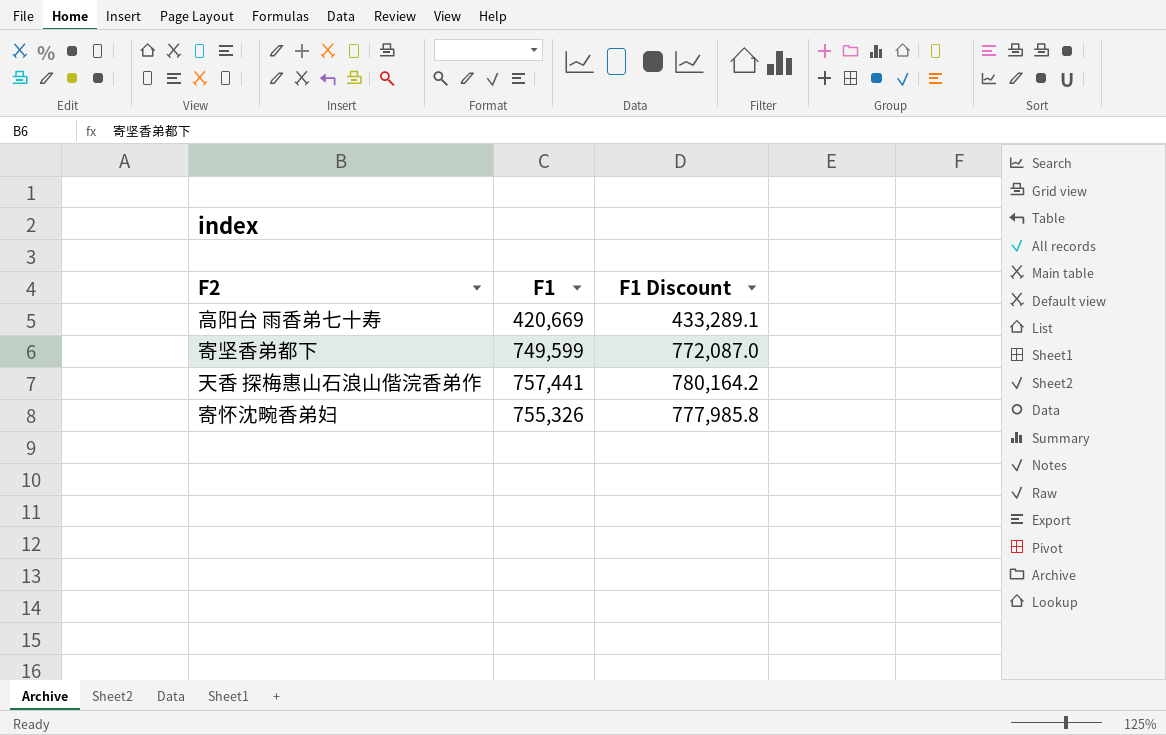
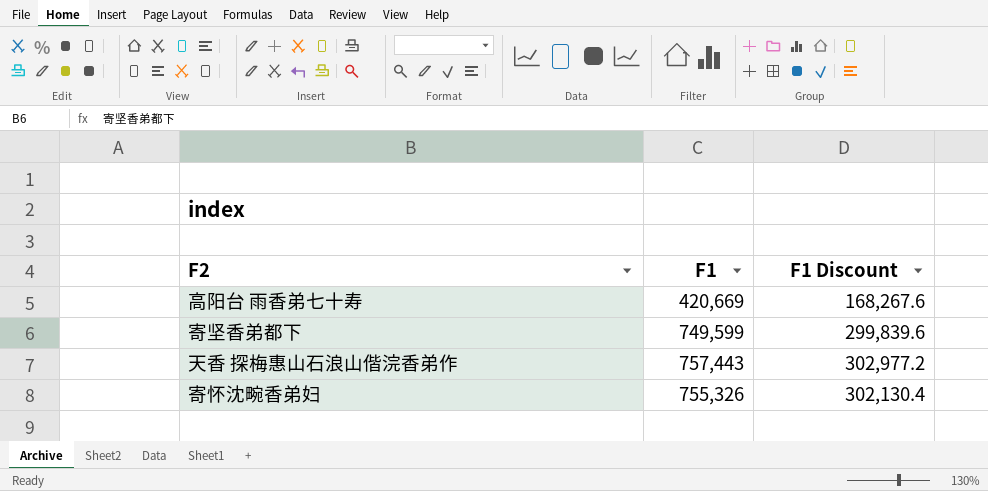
column F1 Discount | formula: [F1] * 1.03 -> [F1] * 0.4
天香 探梅惠山石浪山偕浣香弟作 | F1: 757,441 -> 757,443

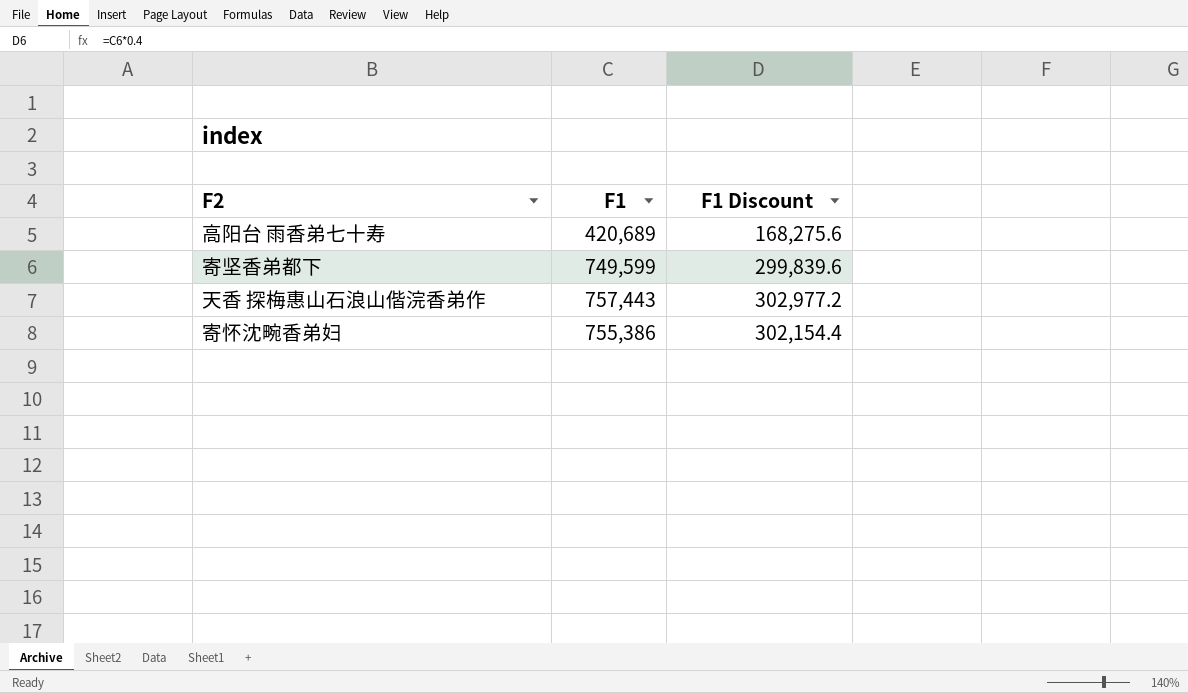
高阳台 雨香弟七十寿 | F1: 420,669 -> 420,689
高阳台 雨香弟七十寿 | F1 Discount: 168,267.6 -> 168,275.6
寄怀沈畹香弟妇 | F1: 755,326 -> 755,386
寄怀沈畹香弟妇 | F1 Discount: 302,130.4 -> 302,154.4

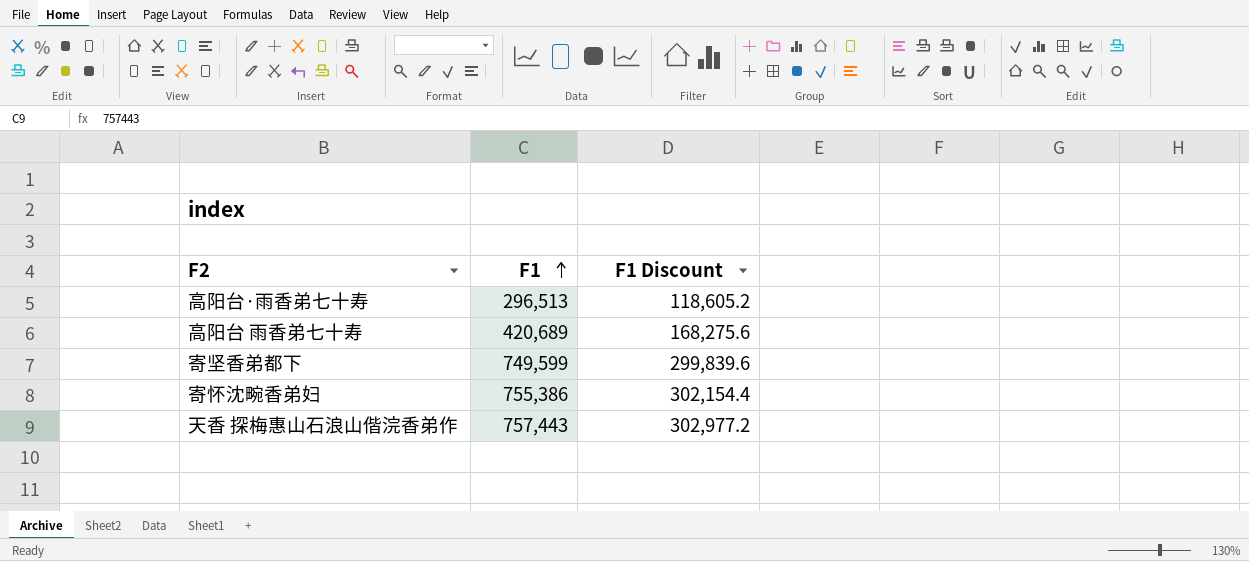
row order: none -> F1 ascending
row 高阳台·雨香弟七十寿: none -> 296,513 | 118,605.2

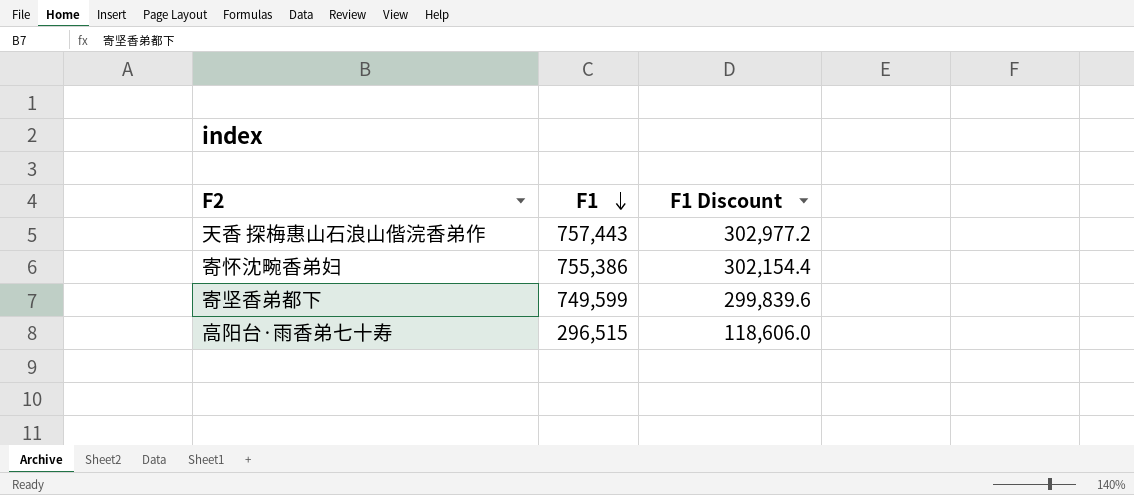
row order: F1 ascending -> F1 descending
row 高阳台 雨香弟七十寿: 420,689 | 168,275.6 -> none
高阳台·雨香弟七十寿 | F1: 296,513 -> 296,515
高阳台·雨香弟七十寿 | F1 Discount: 118,605.2 -> 118,606.0

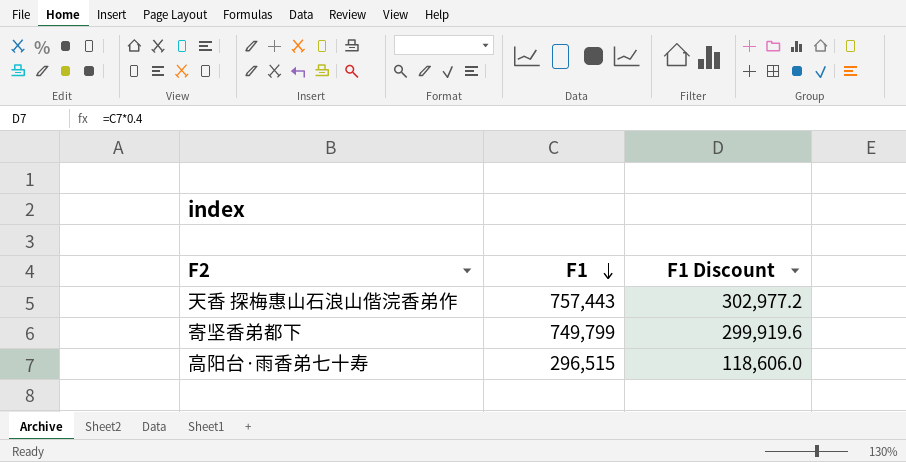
row 寄怀沈畹香弟妇: 755,386 | 302,154.4 -> none
寄坚香弟都下 | F1: 749,599 -> 749,799
寄坚香弟都下 | F1 Discount: 299,839.6 -> 299,919.6

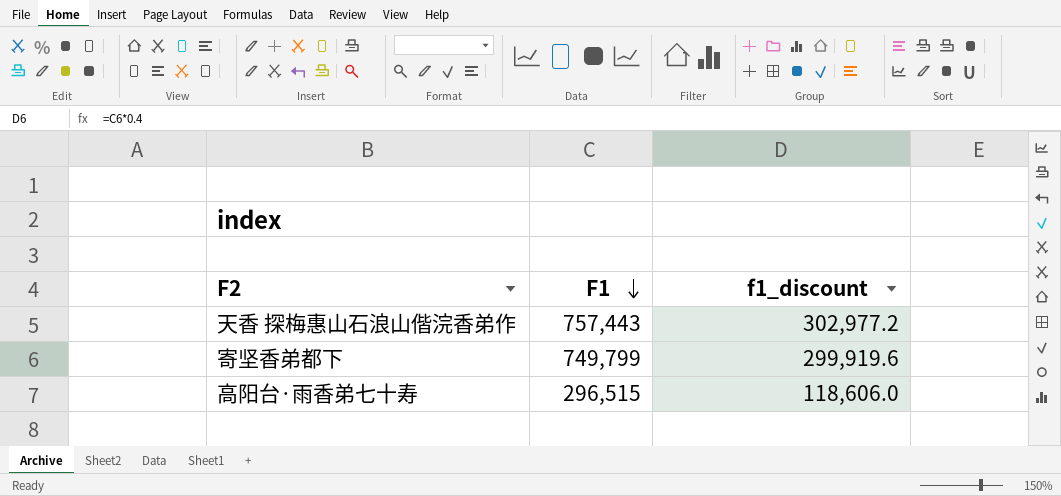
column name: F1 Discount -> f1_discount

